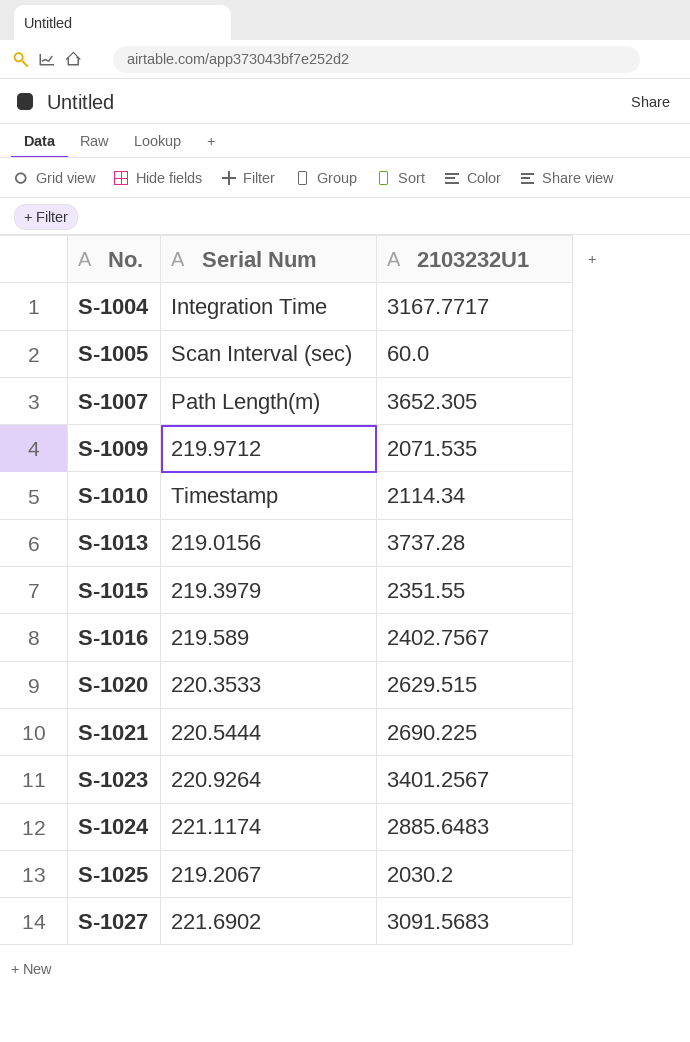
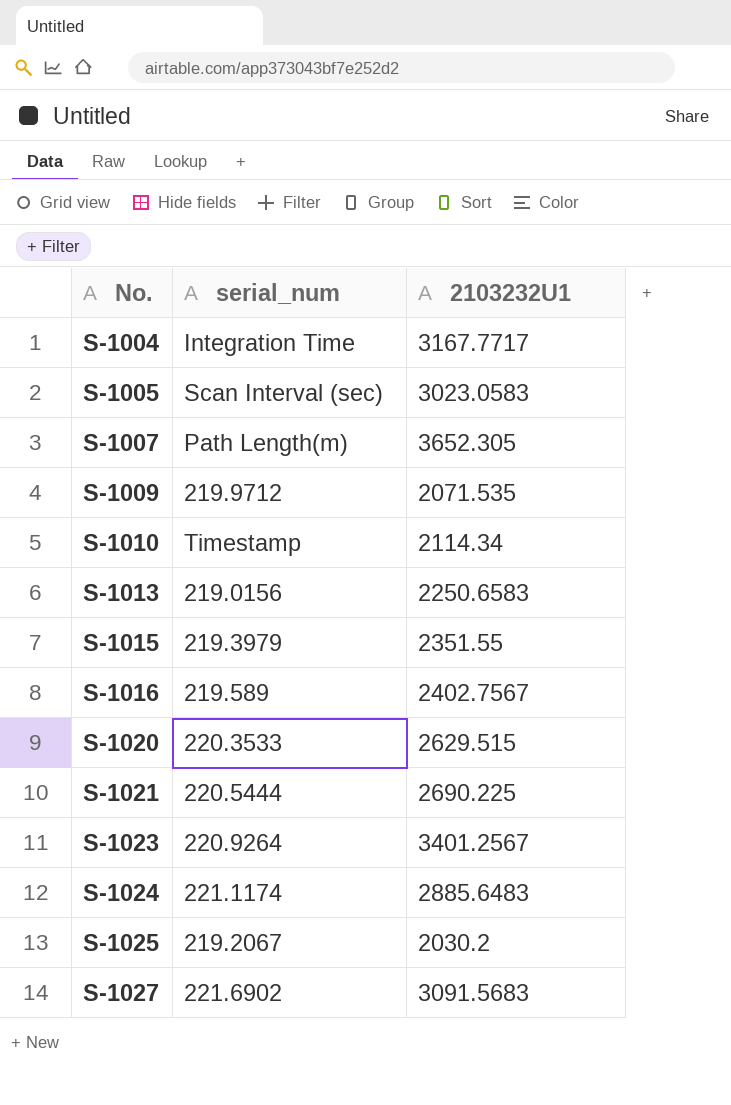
column name: Serial Num -> serial_num
S-1005 | 2103232U1: 60.0 -> 3023.0583
S-1013 | 2103232U1: 3737.28 -> 2250.6583

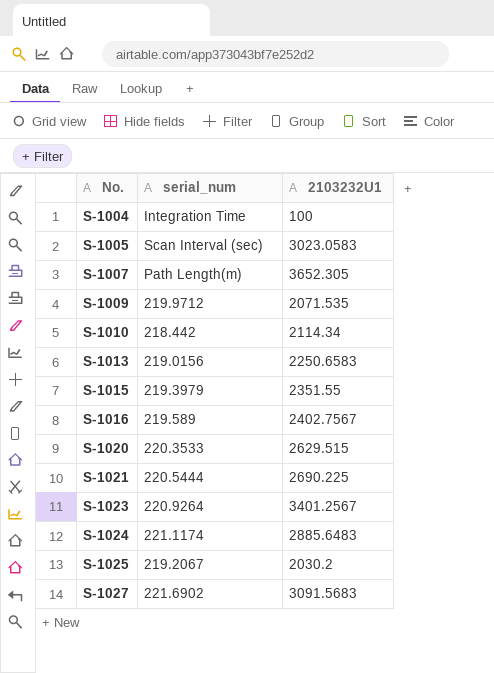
S-1004 | 2103232U1: 3167.7717 -> 100
S-1010 | serial_num: Timestamp -> 218.442

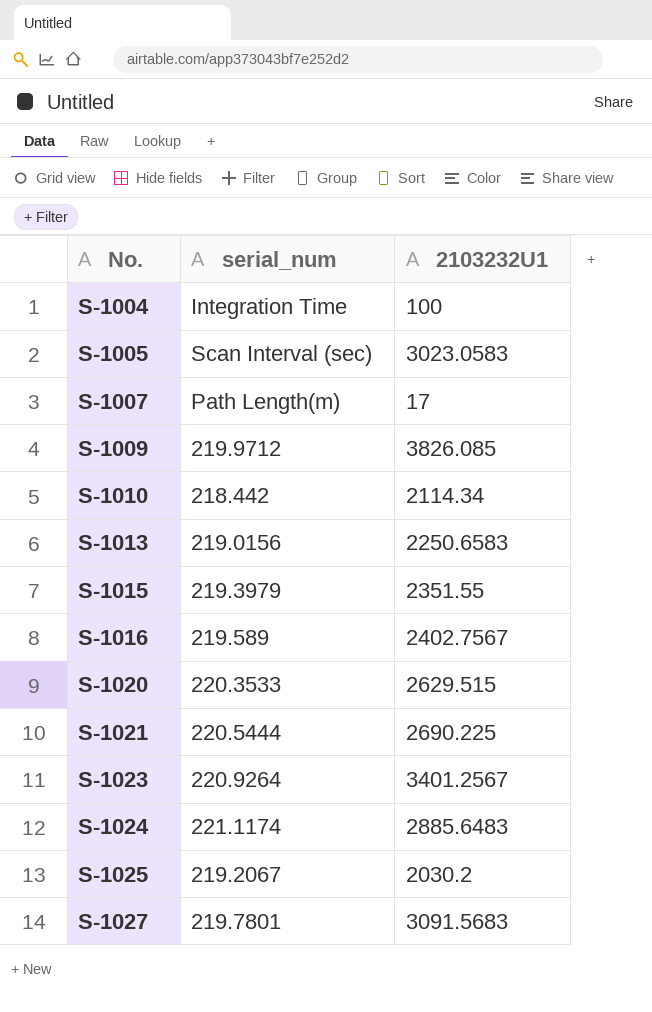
S-1007 | 2103232U1: 3652.305 -> 17
S-1009 | 2103232U1: 2071.535 -> 3826.085
S-1027 | serial_num: 221.6902 -> 219.7801

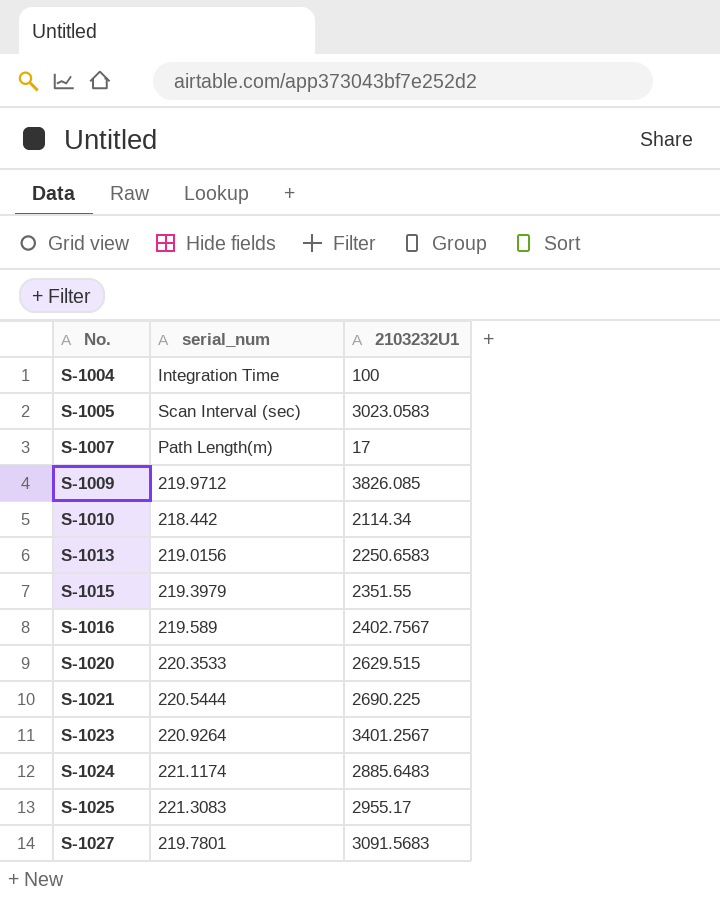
S-1025 | serial_num: 219.2067 -> 221.3083
S-1025 | 2103232U1: 2030.2 -> 2955.17

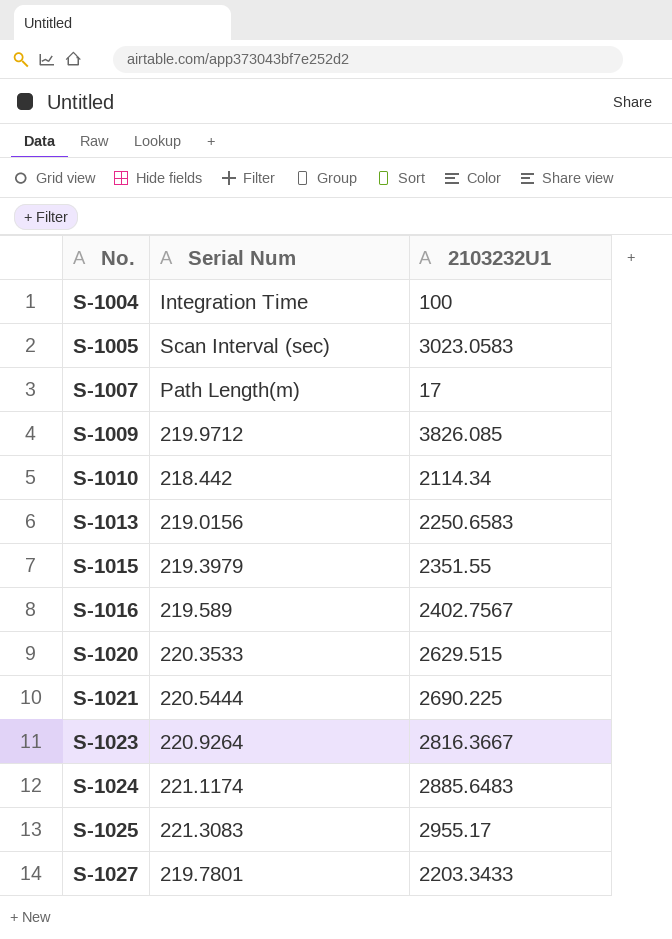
column name: serial_num -> Serial Num
S-1023 | 2103232U1: 3401.2567 -> 2816.3667
S-1027 | 2103232U1: 3091.5683 -> 2203.3433

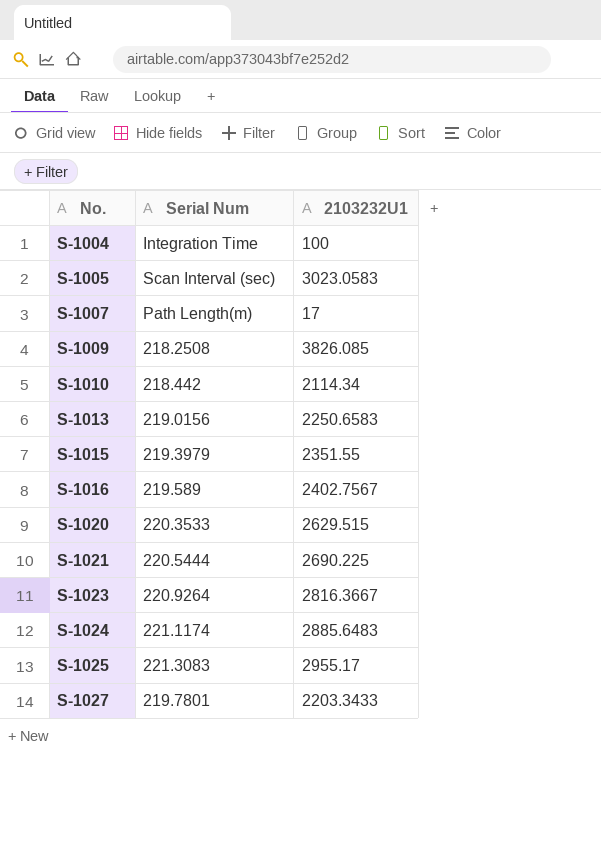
S-1009 | Serial Num: 219.9712 -> 218.2508

